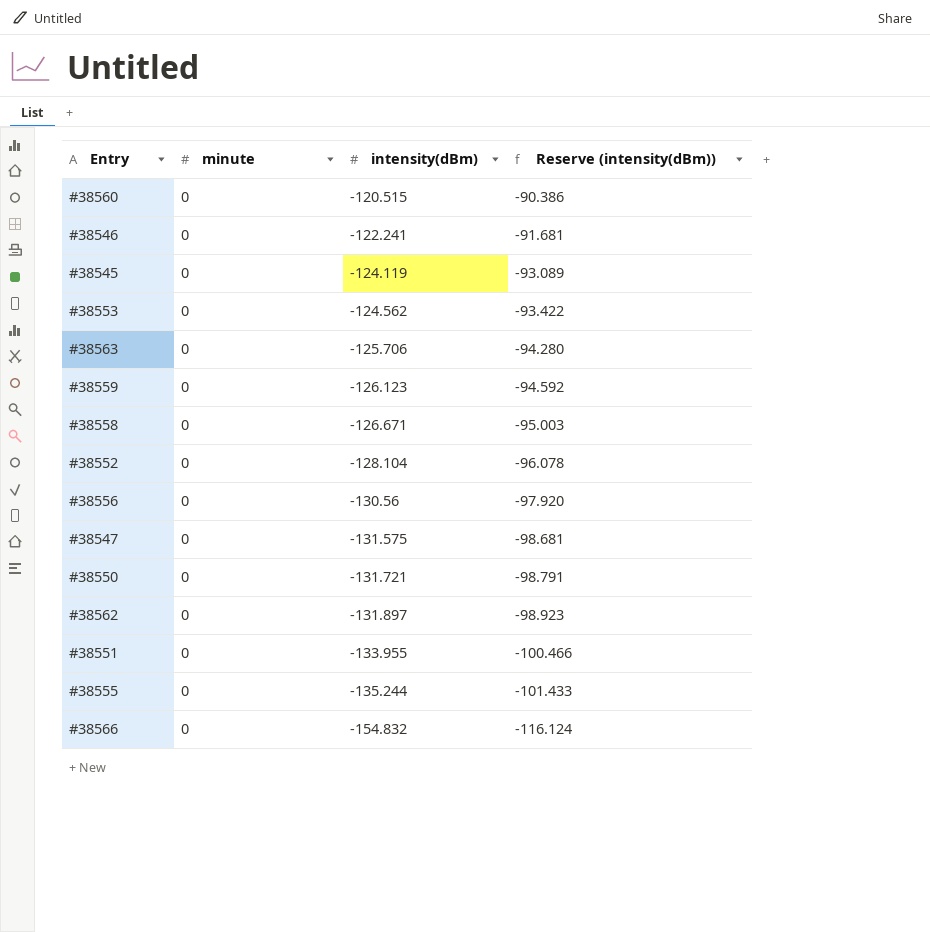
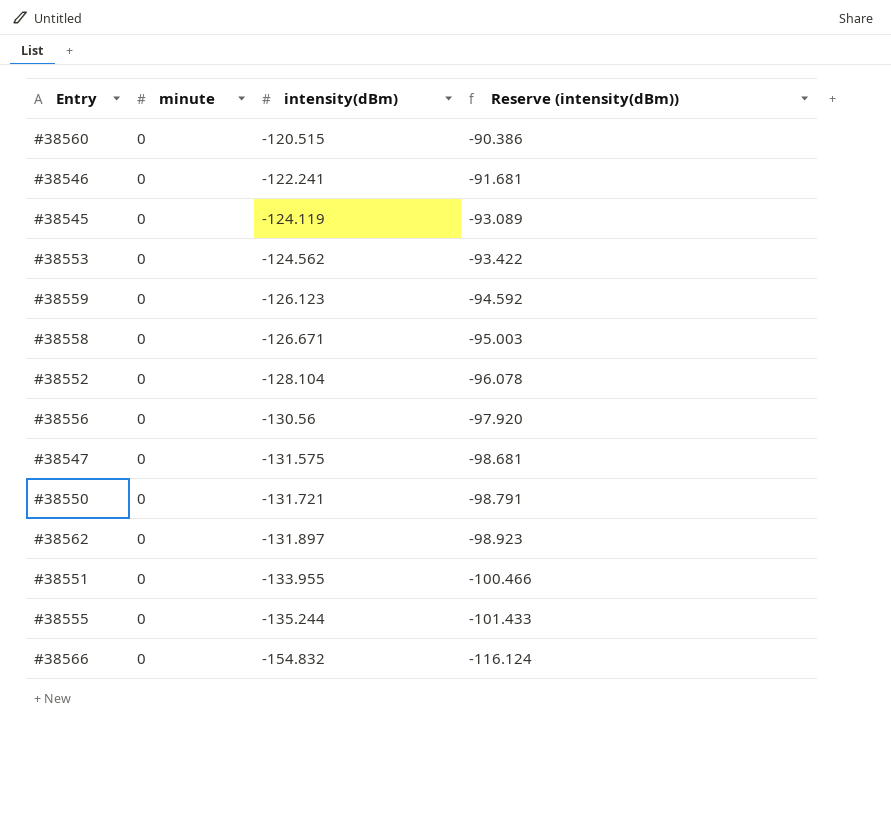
row #38563: 0 | -125.706 | -94.280 -> none

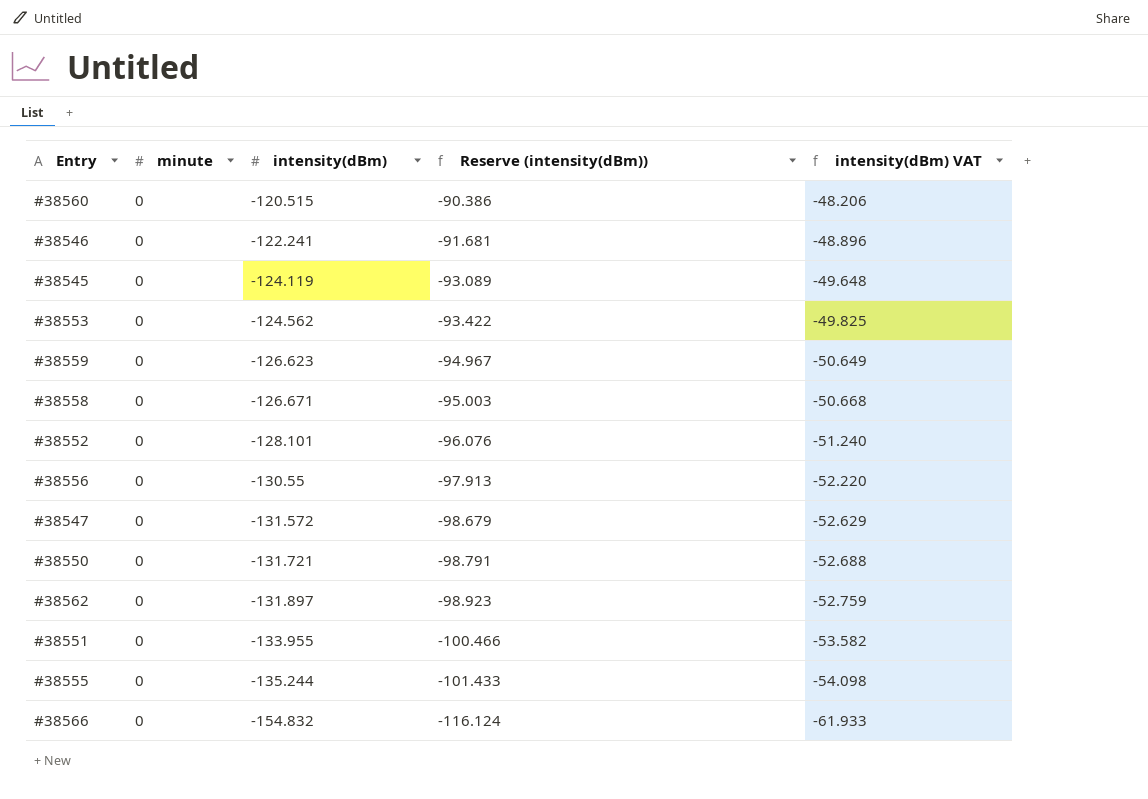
column intensity(dBm) VAT | formula: none -> [intensity(dBm)] * 0.4
#38559 | intensity(dBm): -126.123 -> -126.623
#38559 | Reserve (intensity(dBm)): -94.592 -> -94.967
#38552 | intensity(dBm): -128.104 -> -128.101
#38552 | Reserve (intensity(dBm)): -96.078 -> -96.076
#38556 | intensity(dBm): -130.56 -> -130.55
#38556 | Reserve (intensity(dBm)): -97.920 -> -97.913
#38547 | intensity(dBm): -131.575 -> -131.572
#38547 | Reserve (intensity(dBm)): -98.681 -> -98.679

